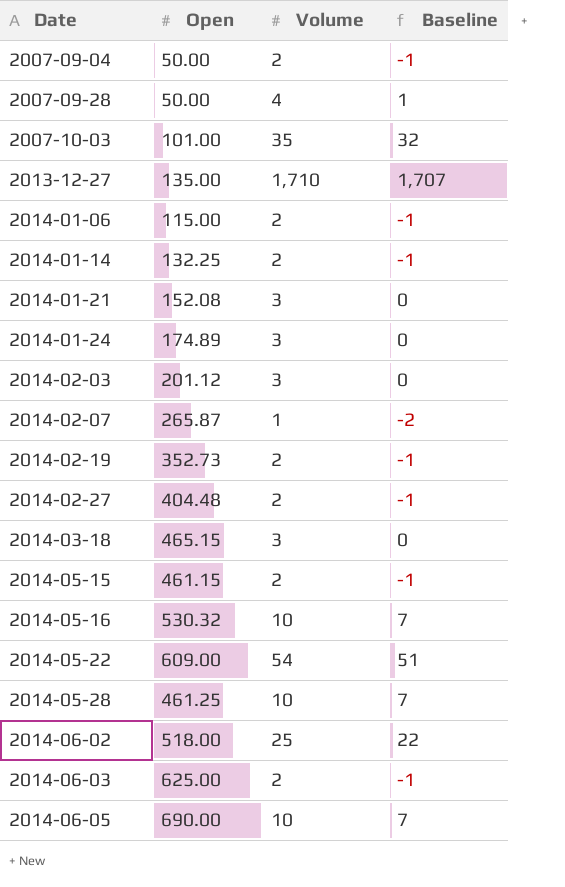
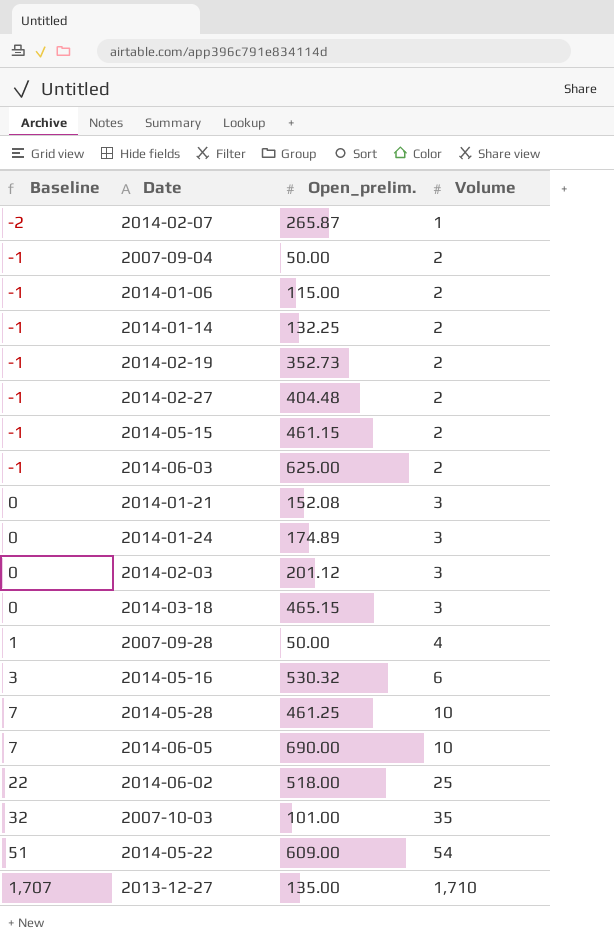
row order: Date ascending -> Baseline ascending
column Baseline | position: 4 -> 1
column name: Open -> Open_prelim.
2014-05-16 | Baseline: 7 -> 3
2014-05-16 | Volume: 10 -> 6

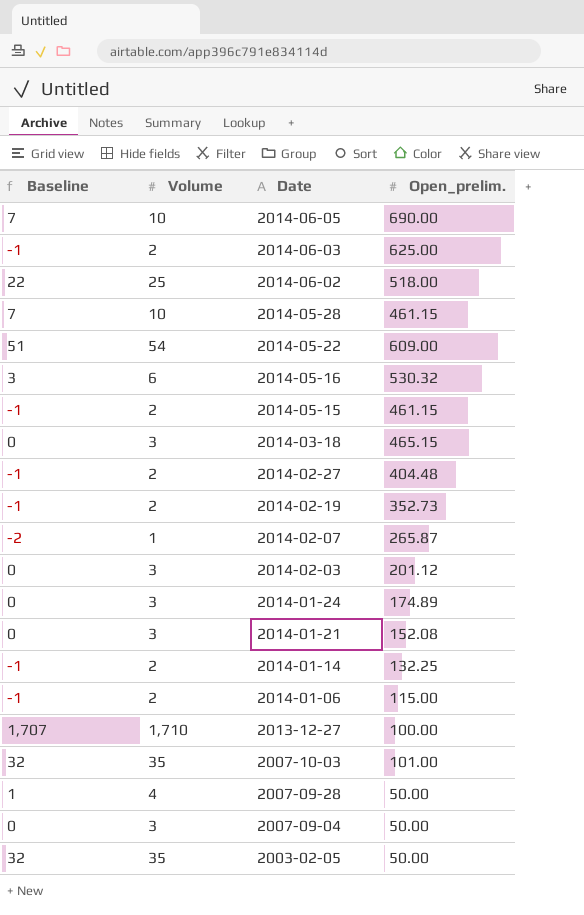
row order: Baseline ascending -> Date descending
column Volume | position: 4 -> 2
2014-05-28 | Open_prelim.: 461.25 -> 461.15
2013-12-27 | Open_prelim.: 135.00 -> 100.00
2007-09-04 | Baseline: -1 -> 0
2007-09-04 | Volume: 2 -> 3
row 2003-02-05: none -> 32 | 35 | 50.00

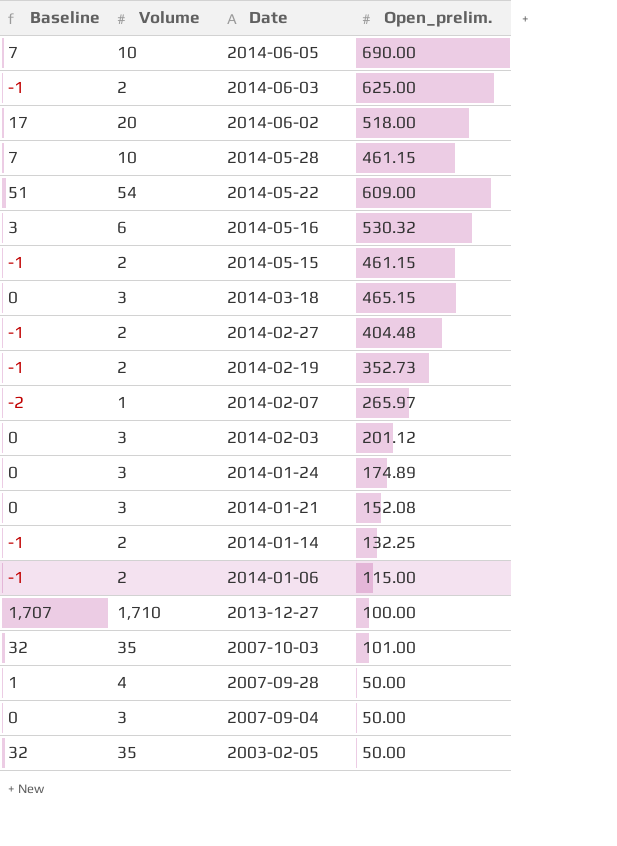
2014-06-02 | Baseline: 22 -> 17
2014-06-02 | Volume: 25 -> 20
2014-02-07 | Open_prelim.: 265.87 -> 265.97

